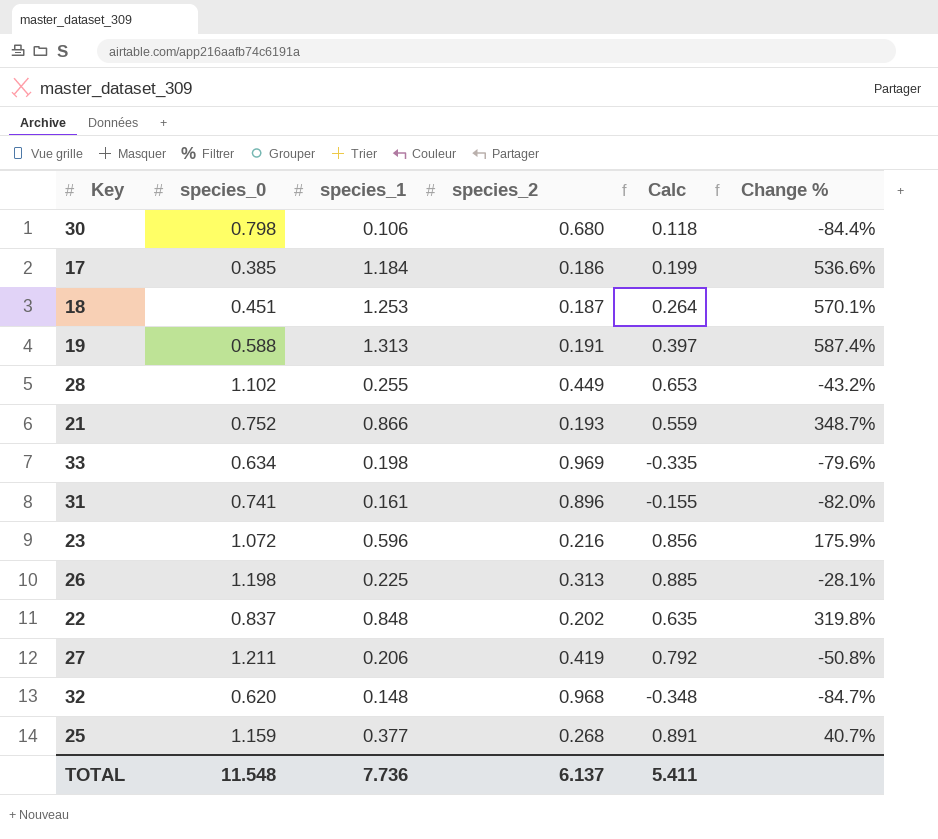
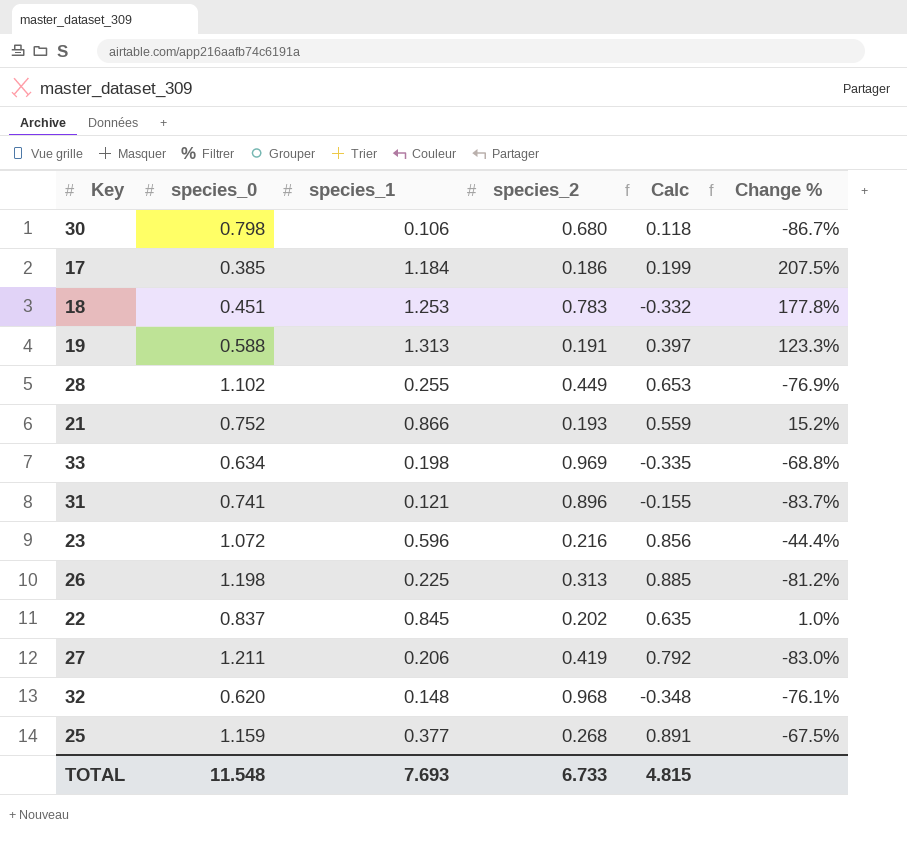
column Change % | formula: ([species_1] - [species_2]) / [species_2] -> ([species_1] - [species_0]) / [species_0]
18 | species_2: 0.187 -> 0.783
18 | Calc: 0.264 -> -0.332
31 | species_1: 0.161 -> 0.121
22 | species_1: 0.848 -> 0.845
TOTAL | species_1: 7.736 -> 7.693
TOTAL | species_2: 6.137 -> 6.733
TOTAL | Calc: 5.411 -> 4.815

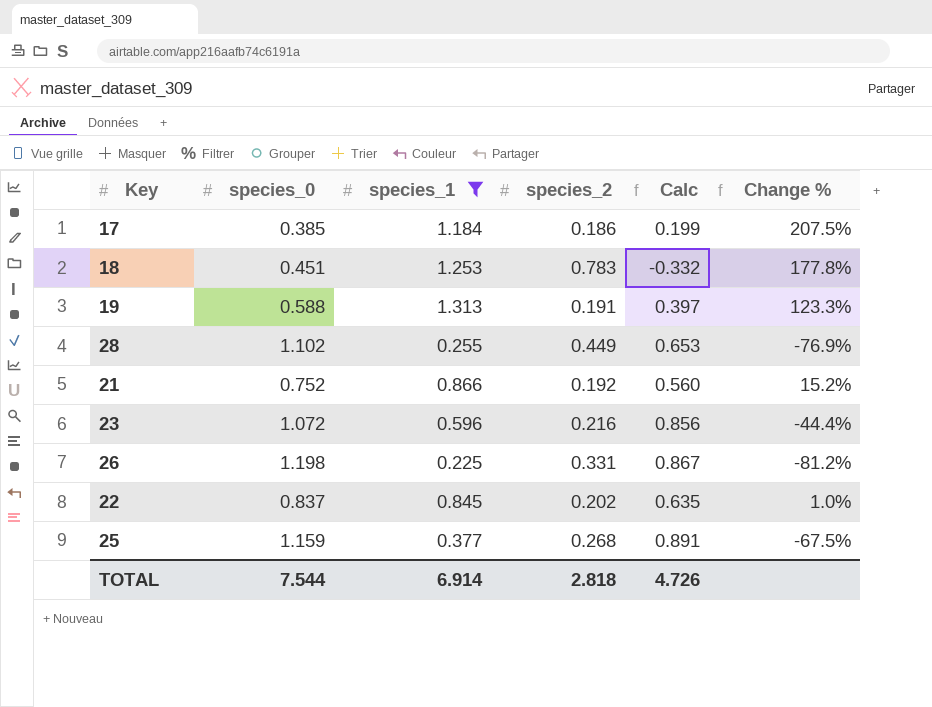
filter: none -> species_1 >= 0.225
21 | species_2: 0.193 -> 0.192
21 | Calc: 0.559 -> 0.560
26 | species_2: 0.313 -> 0.331
26 | Calc: 0.885 -> 0.867
TOTAL | species_0: 11.548 -> 7.544
TOTAL | species_1: 7.693 -> 6.914
TOTAL | species_2: 6.733 -> 2.818
TOTAL | Calc: 4.815 -> 4.726

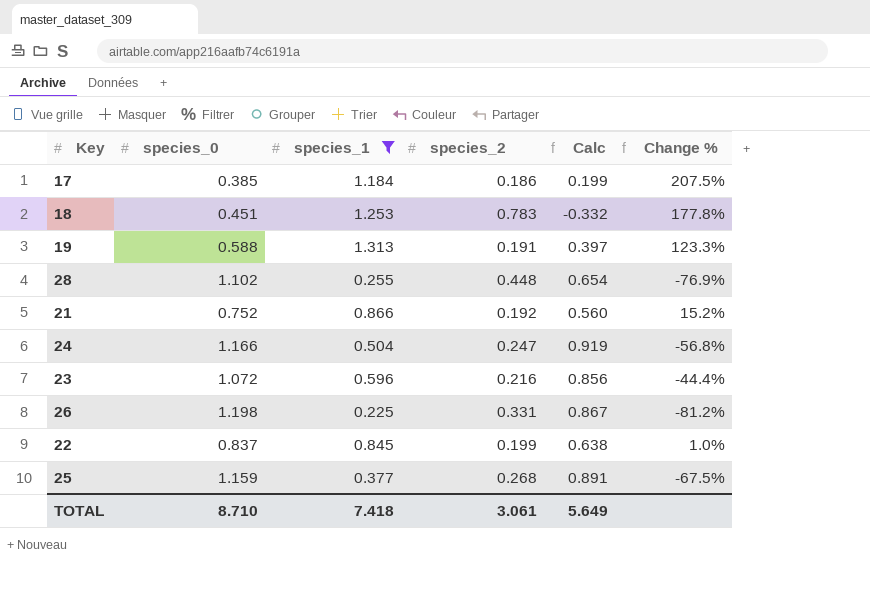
28 | species_2: 0.449 -> 0.448
28 | Calc: 0.653 -> 0.654
row 24: none -> 1.166 | 0.504 | 0.247 | 0.919 | -56.8%
22 | species_2: 0.202 -> 0.199
22 | Calc: 0.635 -> 0.638
TOTAL | species_0: 7.544 -> 8.710
TOTAL | species_1: 6.914 -> 7.418
TOTAL | species_2: 2.818 -> 3.061
TOTAL | Calc: 4.726 -> 5.649

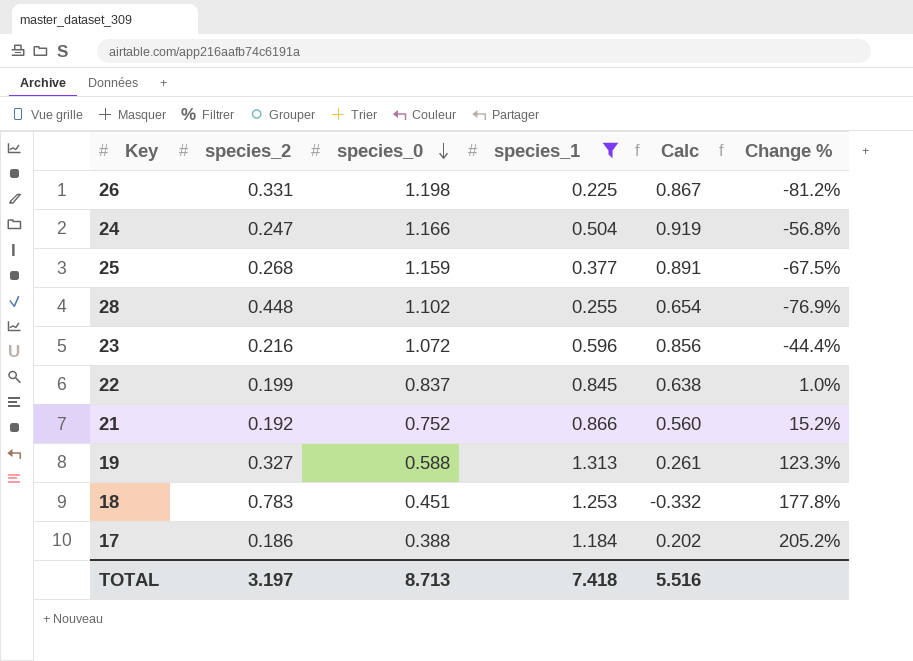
row order: none -> species_0 descending
column species_2 | position: 4 -> 2
19 | species_2: 0.191 -> 0.327
19 | Calc: 0.397 -> 0.261
17 | species_0: 0.385 -> 0.388
17 | Calc: 0.199 -> 0.202
17 | Change %: 207.5% -> 205.2%
TOTAL | species_2: 3.061 -> 3.197
TOTAL | species_0: 8.710 -> 8.713
TOTAL | Calc: 5.649 -> 5.516

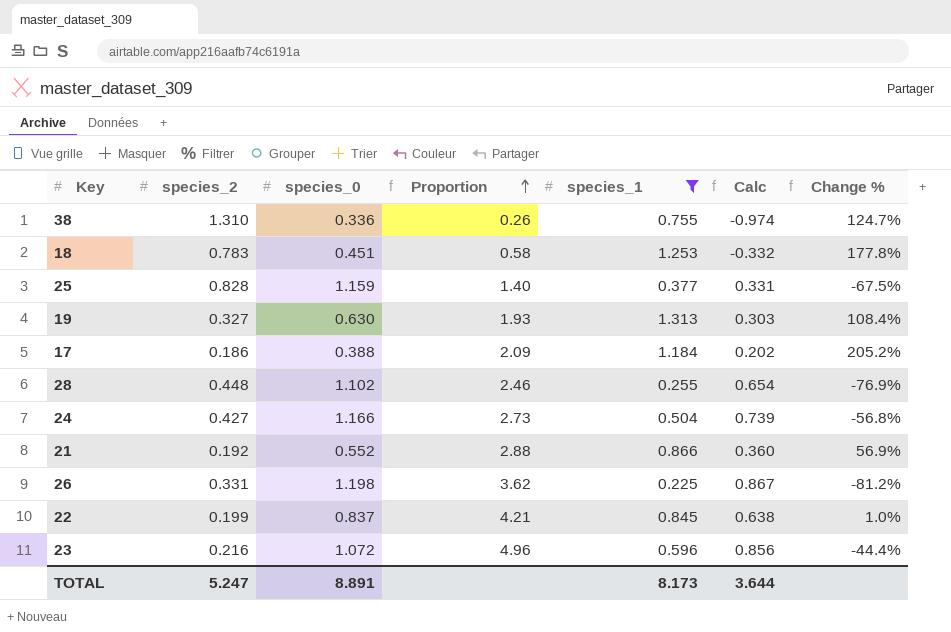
row order: species_0 descending -> Proportion ascending
column Proportion | formula: none -> [species_0] / [species_2]
row 38: none -> 1.310 | 0.336 | 0.26 | 0.755 | -0.974 | 124.7%
25 | species_2: 0.268 -> 0.828
25 | Calc: 0.891 -> 0.331
19 | species_0: 0.588 -> 0.630
19 | Calc: 0.261 -> 0.303
19 | Change %: 123.3% -> 108.4%
24 | species_2: 0.247 -> 0.427
24 | Calc: 0.919 -> 0.739
21 | species_0: 0.752 -> 0.552
21 | Calc: 0.560 -> 0.360
21 | Change %: 15.2% -> 56.9%
TOTAL | species_2: 3.197 -> 5.247
TOTAL | species_0: 8.713 -> 8.891
TOTAL | species_1: 7.418 -> 8.173
TOTAL | Calc: 5.516 -> 3.644

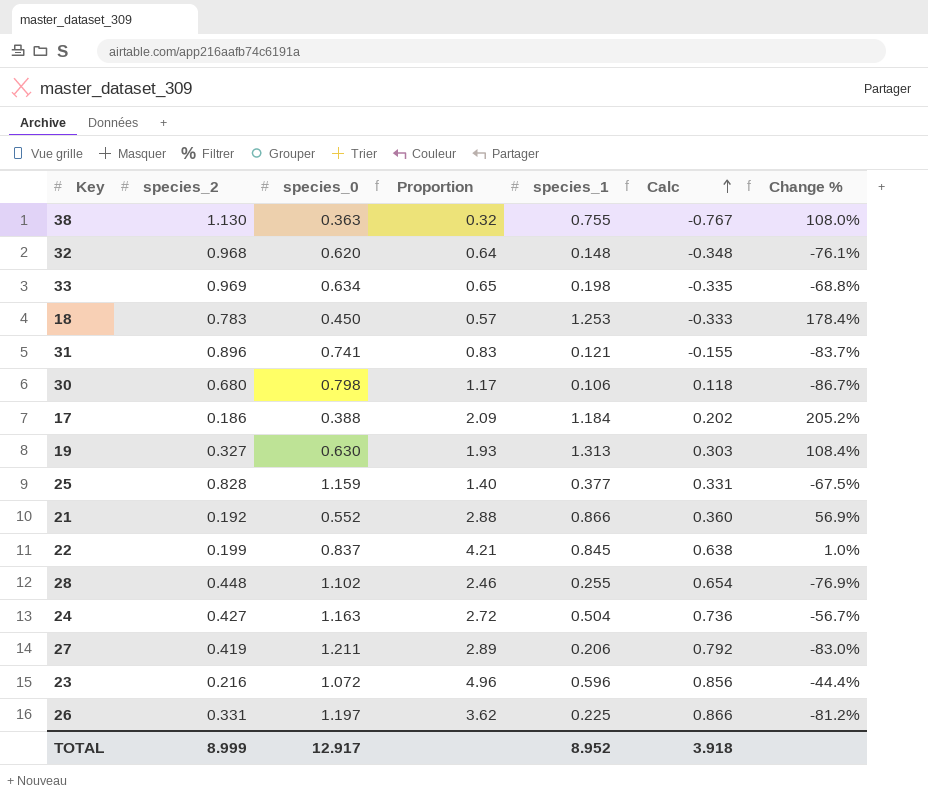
filter: species_1 >= 0.225 -> none
row order: Proportion ascending -> Calc ascending
38 | species_2: 1.310 -> 1.130
38 | species_0: 0.336 -> 0.363
38 | Proportion: 0.26 -> 0.32
38 | Calc: -0.974 -> -0.767
38 | Change %: 124.7% -> 108.0%
18 | species_0: 0.451 -> 0.450
18 | Proportion: 0.58 -> 0.57
18 | Calc: -0.332 -> -0.333
18 | Change %: 177.8% -> 178.4%
24 | species_0: 1.166 -> 1.163
24 | Proportion: 2.73 -> 2.72
24 | Calc: 0.739 -> 0.736
24 | Change %: -56.8% -> -56.7%
26 | species_0: 1.198 -> 1.197
26 | Calc: 0.867 -> 0.866
TOTAL | species_2: 5.247 -> 8.999
TOTAL | species_0: 8.891 -> 12.917
TOTAL | species_1: 8.173 -> 8.952
TOTAL | Calc: 3.644 -> 3.918

